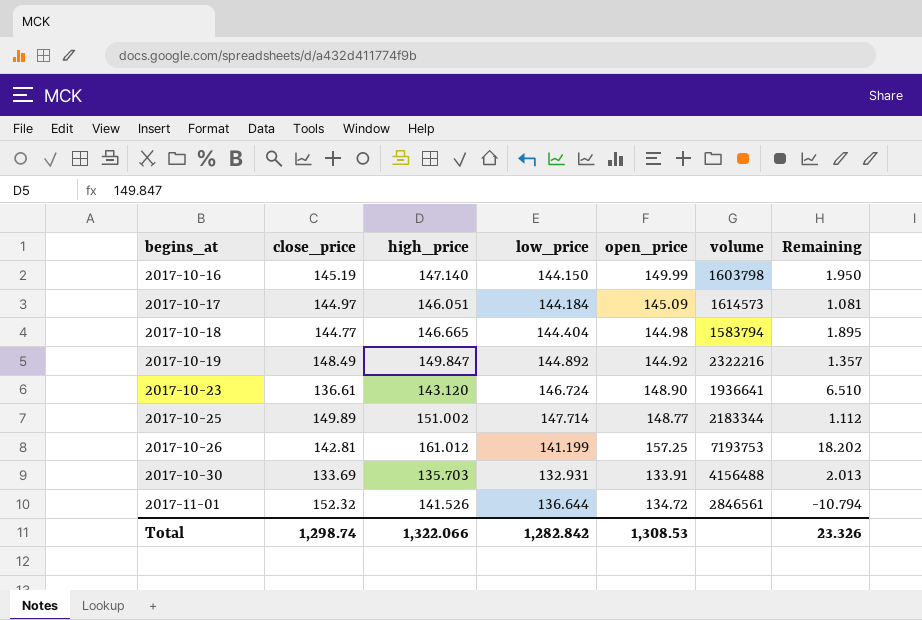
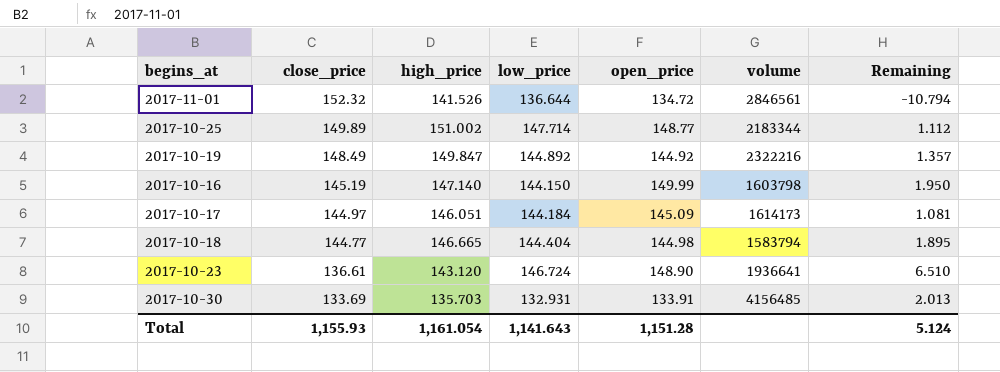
row order: begins_at ascending -> close_price descending
row 2017-10-26: 142.81 | 161.012 | 141.199 | 157.25 | 7193753 | 18.202 -> none
2017-10-17 | volume: 1614573 -> 1614173
2017-10-30 | volume: 4156488 -> 4156485
Total | close_price: 1,298.74 -> 1,155.93
Total | high_price: 1,322.066 -> 1,161.054
Total | low_price: 1,282.842 -> 1,141.643
Total | open_price: 1,308.53 -> 1,151.28
Total | Remaining: 23.326 -> 5.124

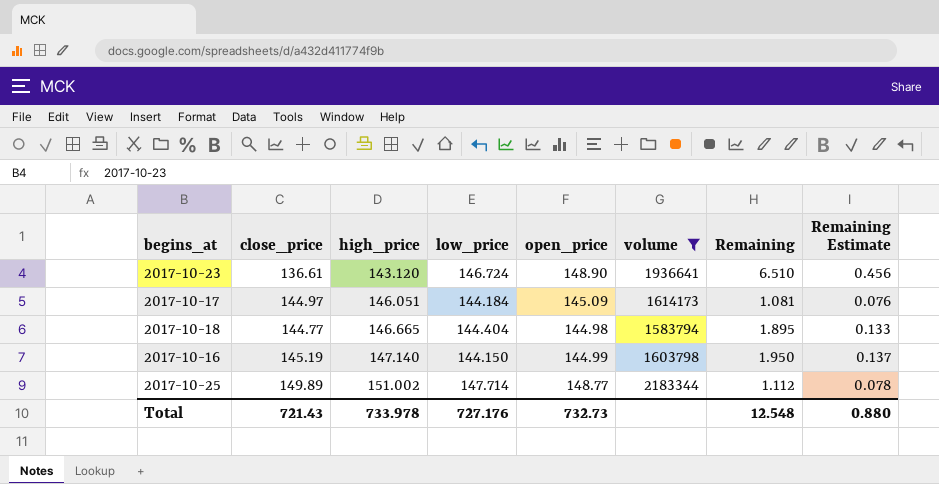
filter: none -> volume <= 2183344
row order: close_price descending -> high_price ascending
column Remaining Estimate | formula: none -> [Remaining] * 0.07
2017-10-16 | open_price: 149.99 -> 144.99
Total | close_price: 1,155.93 -> 721.43
Total | high_price: 1,161.054 -> 733.978
Total | low_price: 1,141.643 -> 727.176
Total | open_price: 1,151.28 -> 732.73
Total | Remaining: 5.124 -> 12.548

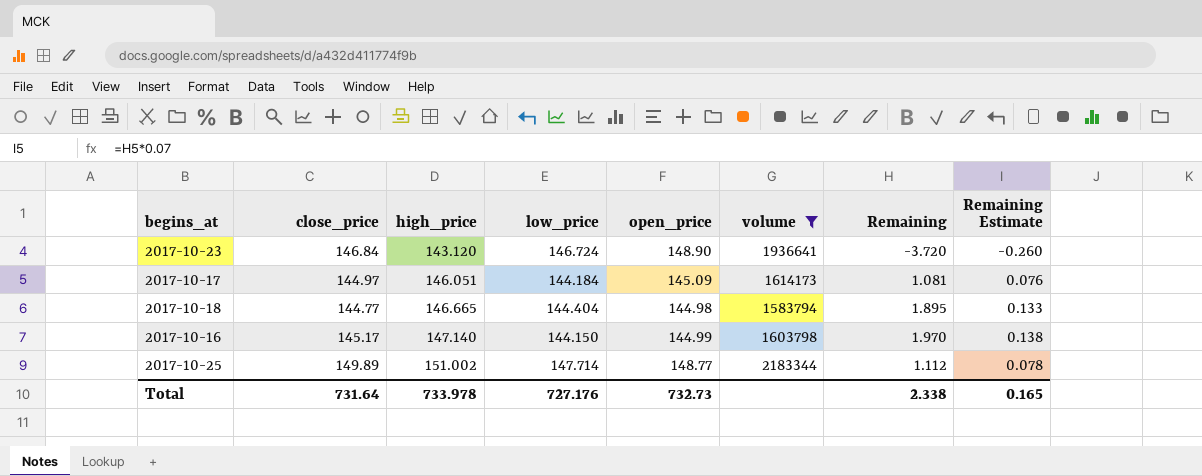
2017-10-23 | close_price: 136.61 -> 146.84
2017-10-23 | Remaining: 6.510 -> -3.720
2017-10-23 | Remaining Estimate: 0.456 -> -0.260
2017-10-16 | close_price: 145.19 -> 145.17
2017-10-16 | Remaining: 1.950 -> 1.970
2017-10-16 | Remaining Estimate: 0.137 -> 0.138
Total | close_price: 721.43 -> 731.64
Total | Remaining: 12.548 -> 2.338
Total | Remaining Estimate: 0.880 -> 0.165

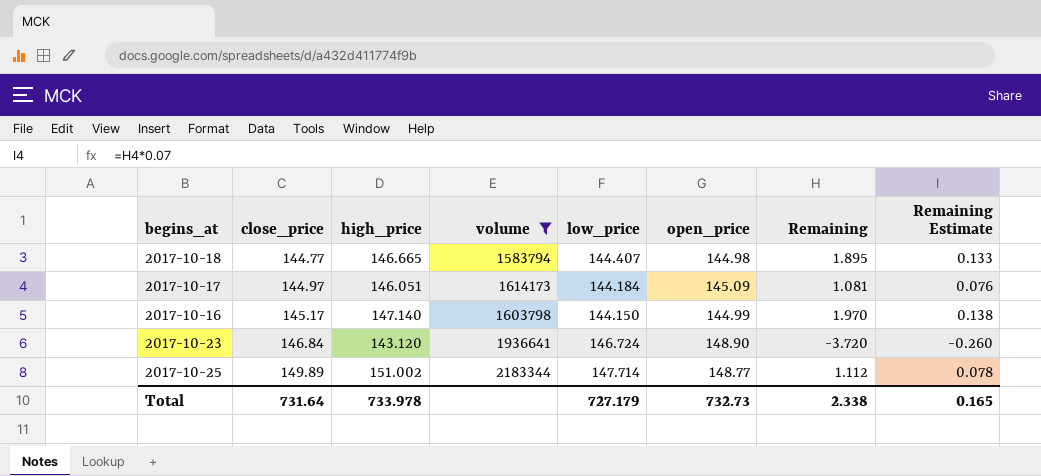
row order: high_price ascending -> close_price ascending
column volume | position: 6 -> 4
2017-10-18 | low_price: 144.404 -> 144.407
Total | low_price: 727.176 -> 727.179

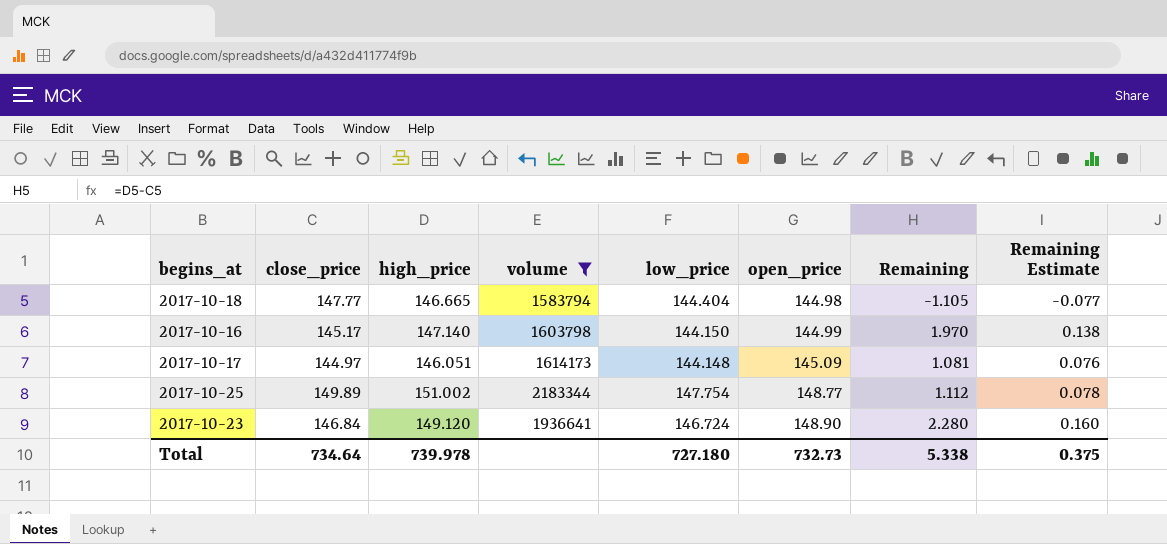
row order: close_price ascending -> open_price ascending
2017-10-18 | close_price: 144.77 -> 147.77
2017-10-18 | low_price: 144.407 -> 144.404
2017-10-18 | Remaining: 1.895 -> -1.105
2017-10-18 | Remaining Estimate: 0.133 -> -0.077
2017-10-17 | low_price: 144.184 -> 144.148
2017-10-25 | low_price: 147.714 -> 147.754
2017-10-23 | high_price: 143.120 -> 149.120
2017-10-23 | Remaining: -3.720 -> 2.280
2017-10-23 | Remaining Estimate: -0.260 -> 0.160
Total | close_price: 731.64 -> 734.64
Total | high_price: 733.978 -> 739.978
Total | low_price: 727.179 -> 727.180
Total | Remaining: 2.338 -> 5.338
Total | Remaining Estimate: 0.165 -> 0.375

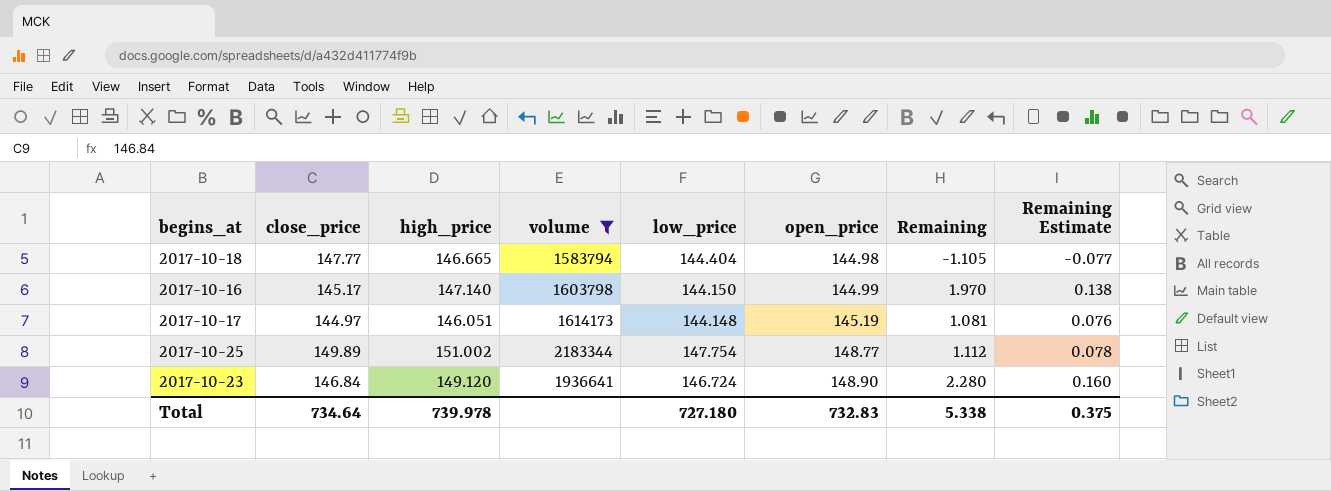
2017-10-17 | open_price: 145.09 -> 145.19
Total | open_price: 732.73 -> 732.83

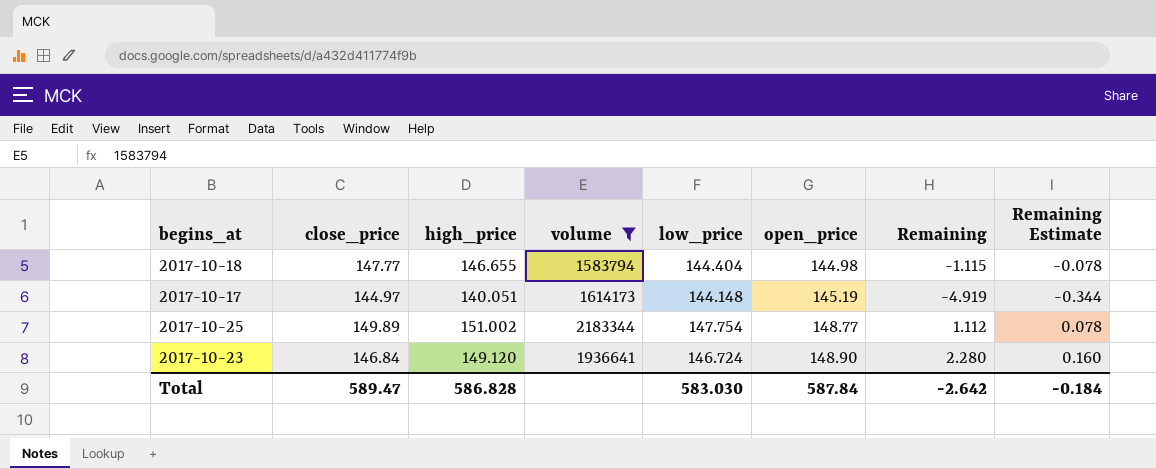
row 2017-10-16: 145.17 | 147.140 | 1603798 | 144.150 | 144.99 | 1.970 | 0.138 -> none
2017-10-18 | high_price: 146.665 -> 146.655
2017-10-18 | Remaining: -1.105 -> -1.115
2017-10-18 | Remaining Estimate: -0.077 -> -0.078
2017-10-17 | high_price: 146.051 -> 140.051
2017-10-17 | Remaining: 1.081 -> -4.919
2017-10-17 | Remaining Estimate: 0.076 -> -0.344
Total | close_price: 734.64 -> 589.47
Total | high_price: 739.978 -> 586.828
Total | low_price: 727.180 -> 583.030
Total | open_price: 732.83 -> 587.84
Total | Remaining: 5.338 -> -2.642
Total | Remaining Estimate: 0.375 -> -0.184

